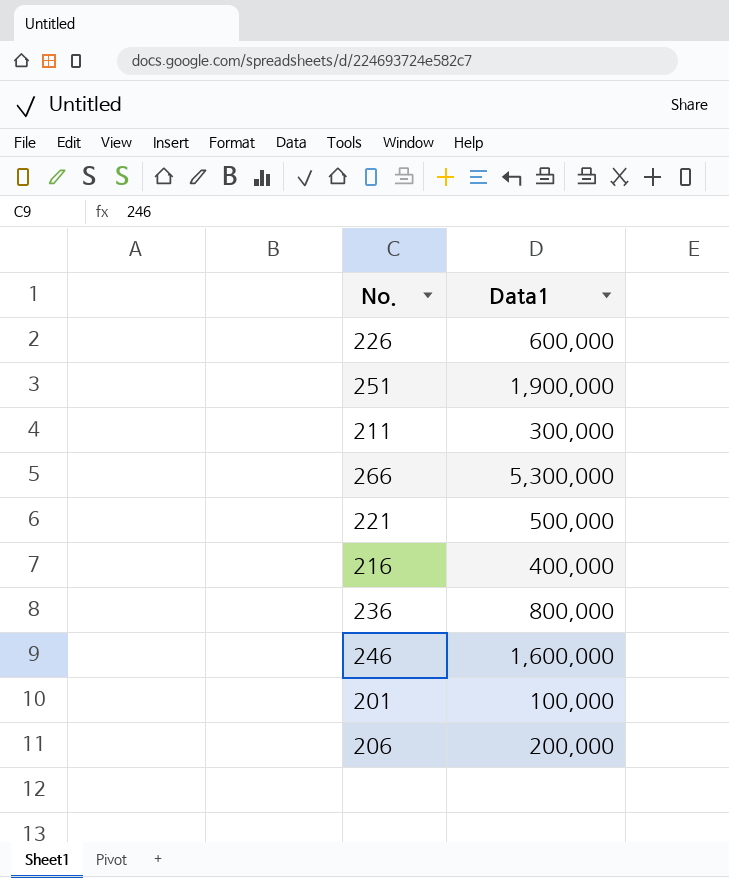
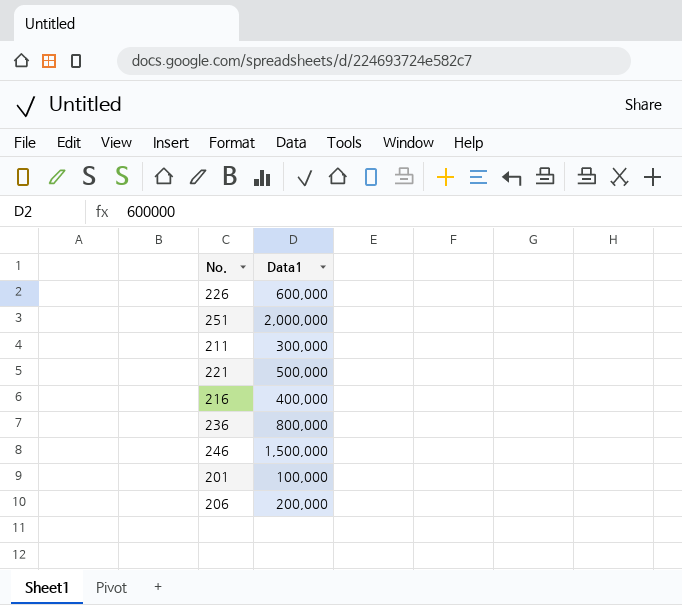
row 266: 5,300,000 -> none
251 | Data1: 1,900,000 -> 2,000,000
246 | Data1: 1,600,000 -> 1,500,000

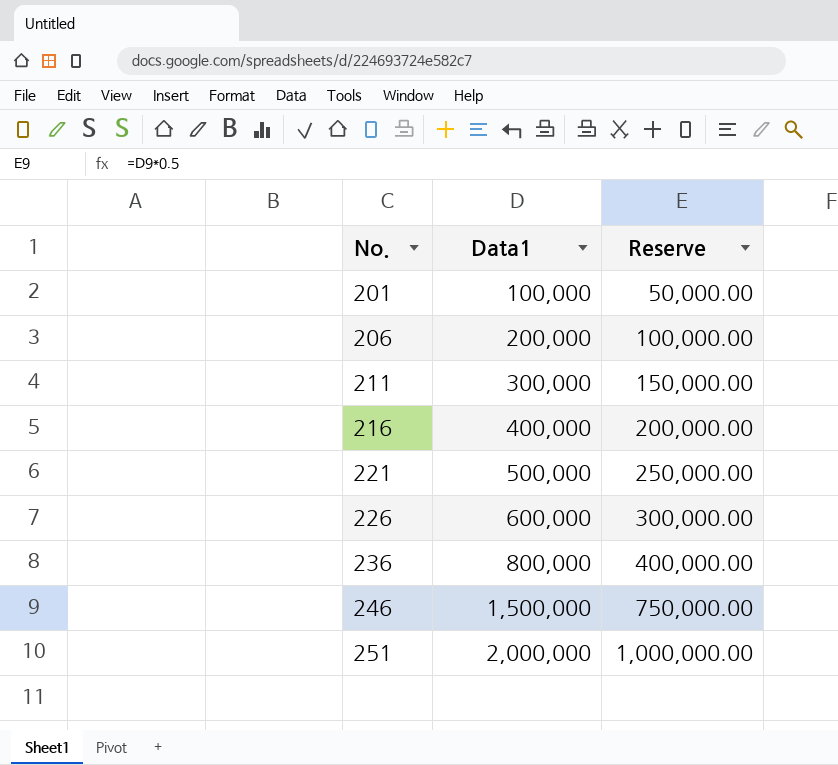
row order: none -> No. ascending
column Reserve | formula: none -> [Data1] * 0.5

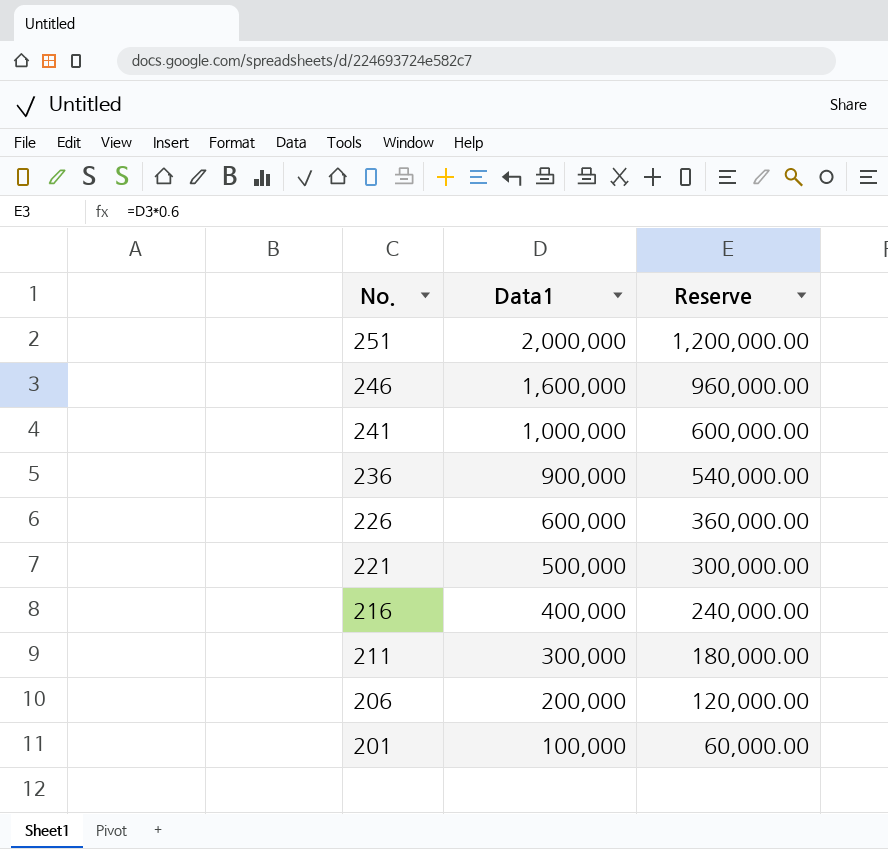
row order: No. ascending -> No. descending
column Reserve | formula: [Data1] * 0.5 -> [Data1] * 0.6
246 | Data1: 1,500,000 -> 1,600,000
row 241: none -> 1,000,000 | 600,000.00
236 | Data1: 800,000 -> 900,000

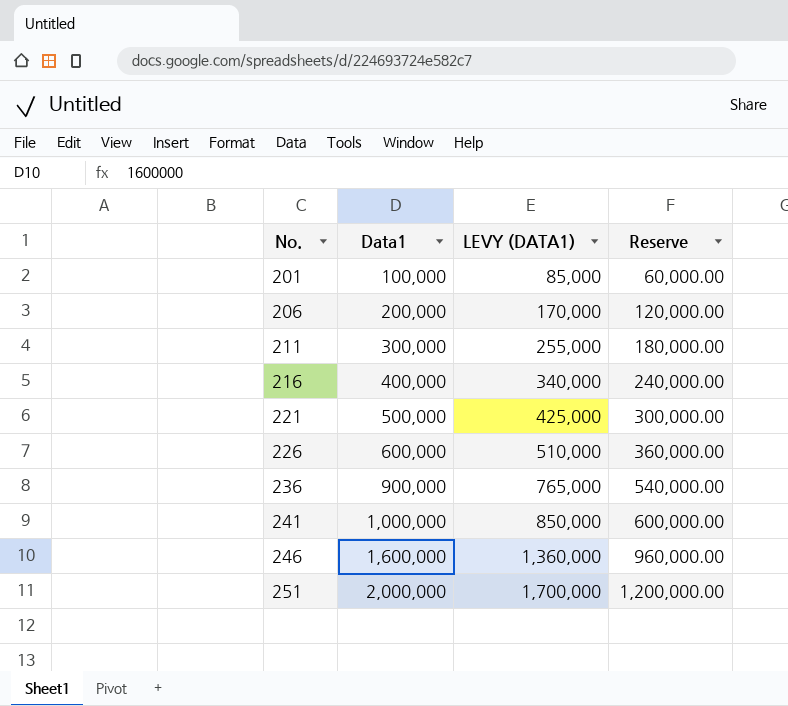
row order: No. descending -> No. ascending
column LEVY (DATA1) | formula: none -> [Data1] * 0.85

